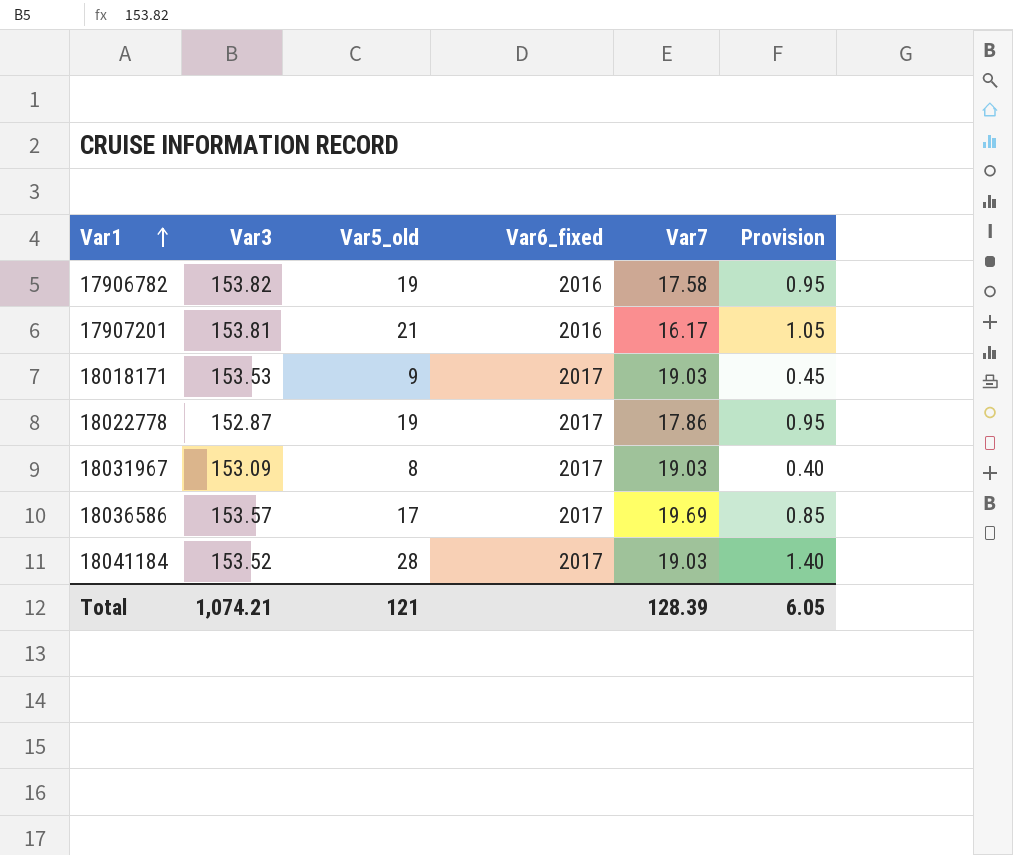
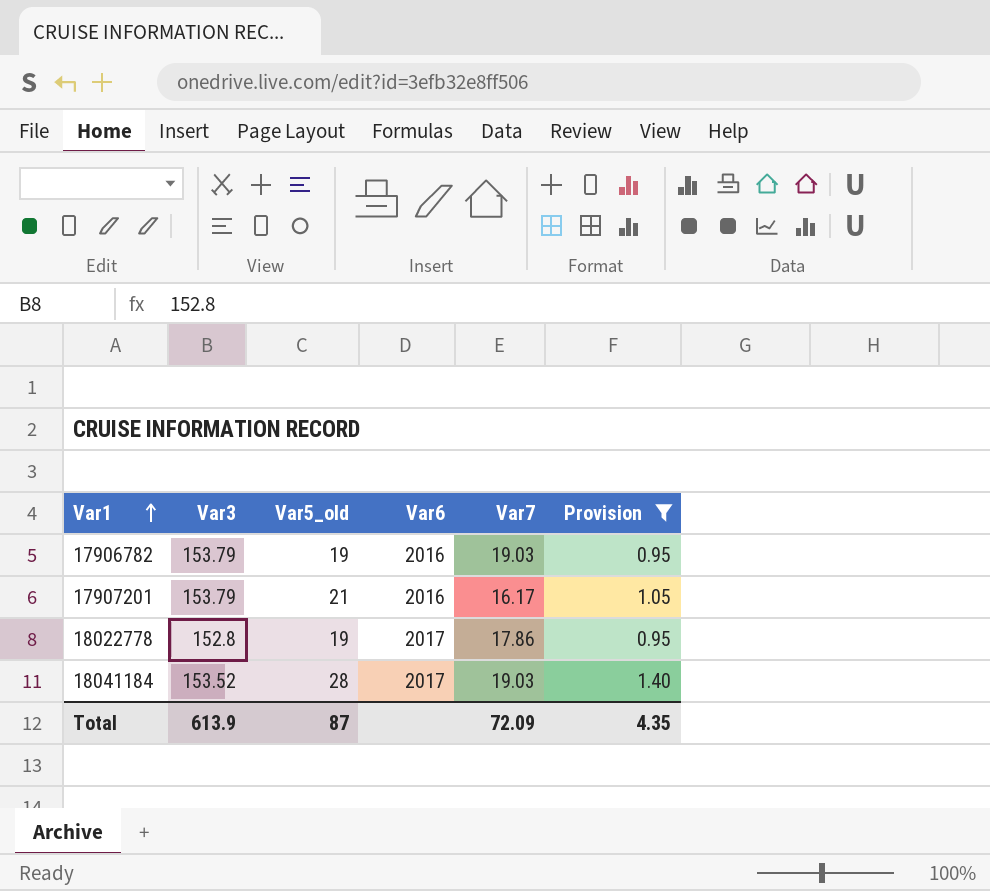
filter: none -> Provision >= 0.95
column name: Var6_fixed -> Var6
17906782 | Var3: 153.82 -> 153.79
17906782 | Var7: 17.58 -> 19.03
17907201 | Var3: 153.81 -> 153.79
18022778 | Var3: 152.87 -> 152.8
Total | Var3: 1,074.21 -> 613.9
Total | Var5_old: 121 -> 87
Total | Var7: 128.39 -> 72.09
Total | Provision: 6.05 -> 4.35

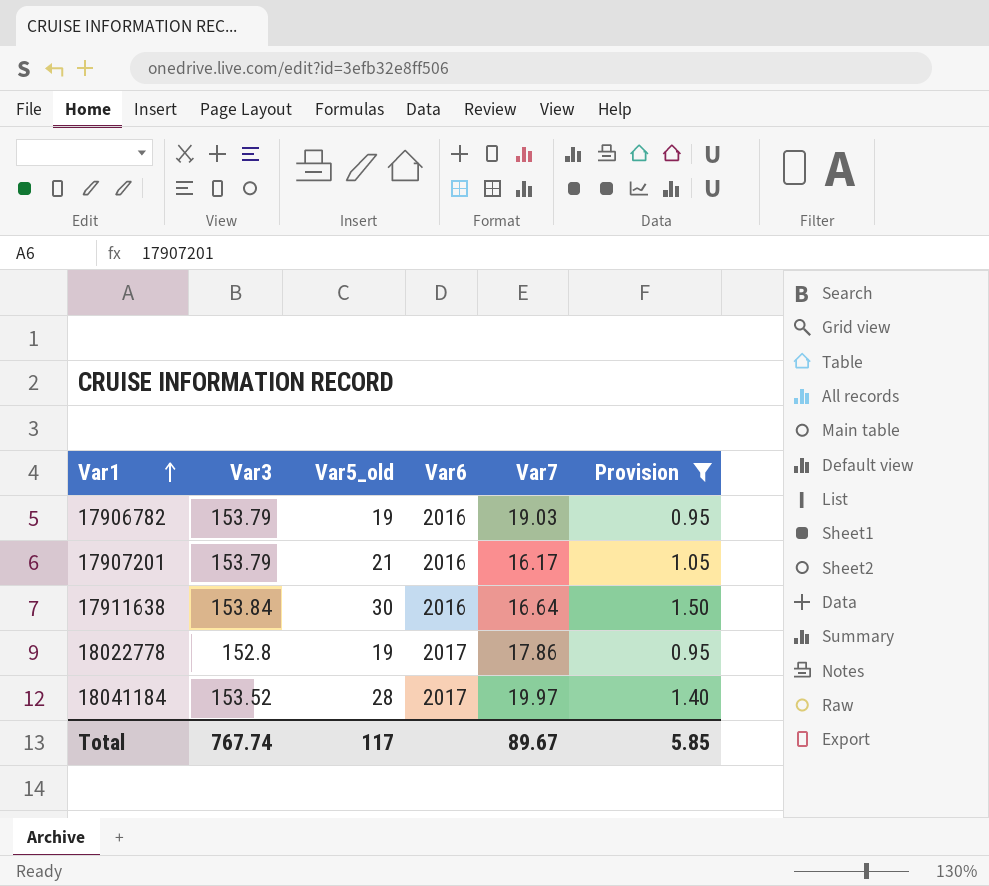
row 17911638: none -> 153.84 | 30 | 2016 | 16.64 | 1.50
18041184 | Var7: 19.03 -> 19.97
Total | Var3: 613.9 -> 767.74
Total | Var5_old: 87 -> 117
Total | Var7: 72.09 -> 89.67
Total | Provision: 4.35 -> 5.85

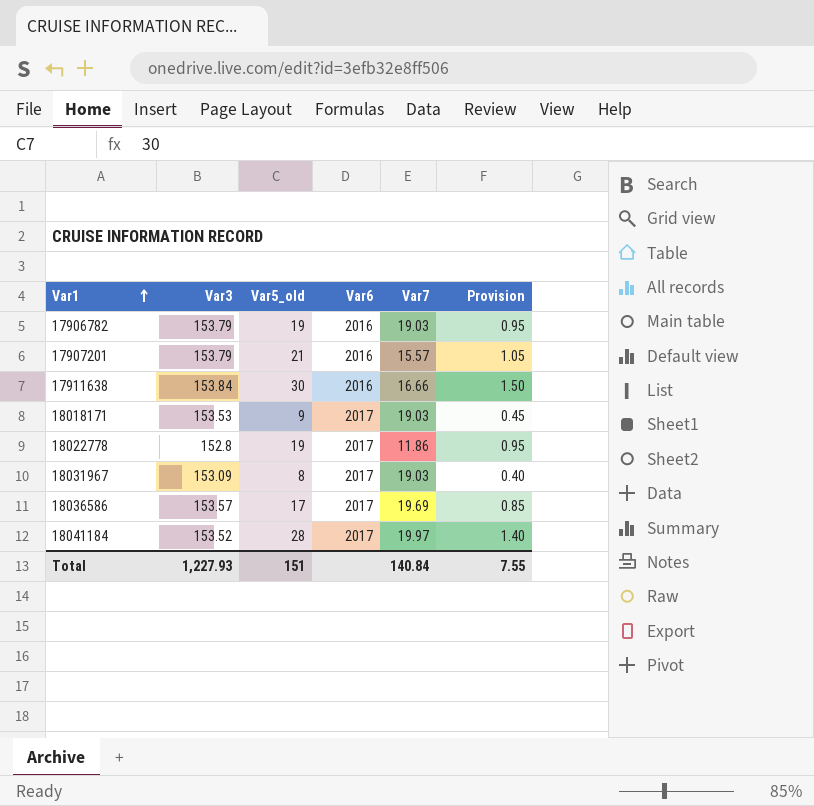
filter: Provision >= 0.95 -> none
17907201 | Var7: 16.17 -> 15.57
17911638 | Var7: 16.64 -> 16.66
18022778 | Var7: 17.86 -> 11.86
Total | Var3: 767.74 -> 1,227.93
Total | Var5_old: 117 -> 151
Total | Var7: 89.67 -> 140.84
Total | Provision: 5.85 -> 7.55

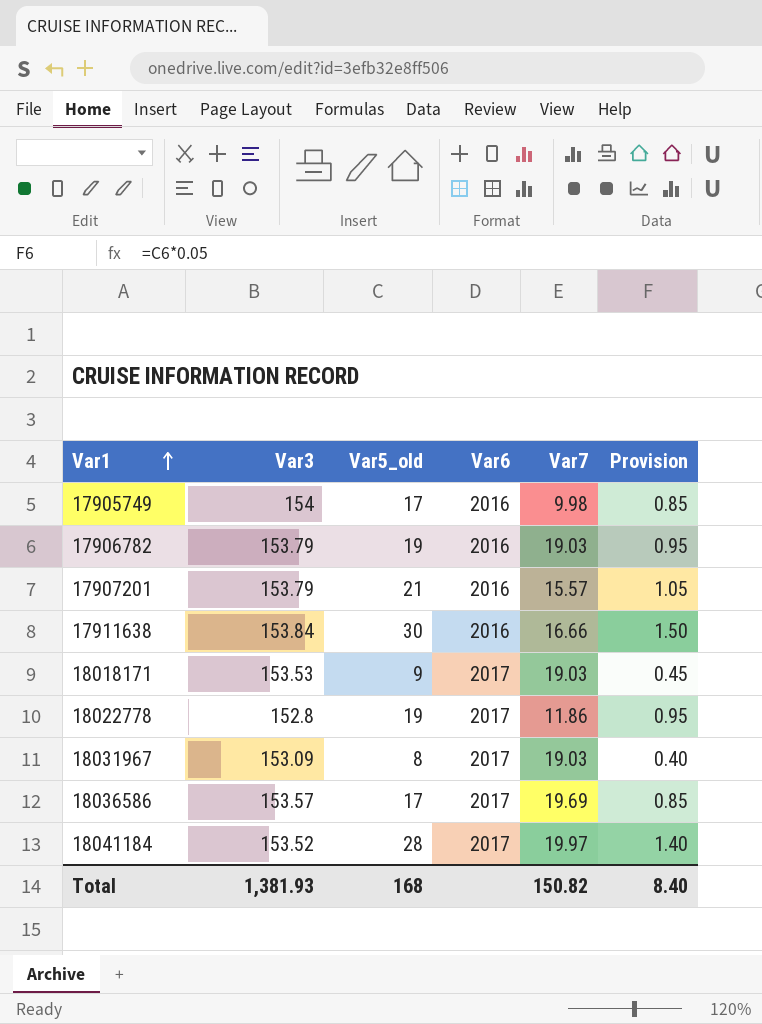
row 17905749: none -> 154 | 17 | 2016 | 9.98 | 0.85
Total | Var3: 1,227.93 -> 1,381.93
Total | Var5_old: 151 -> 168
Total | Var7: 140.84 -> 150.82
Total | Provision: 7.55 -> 8.40

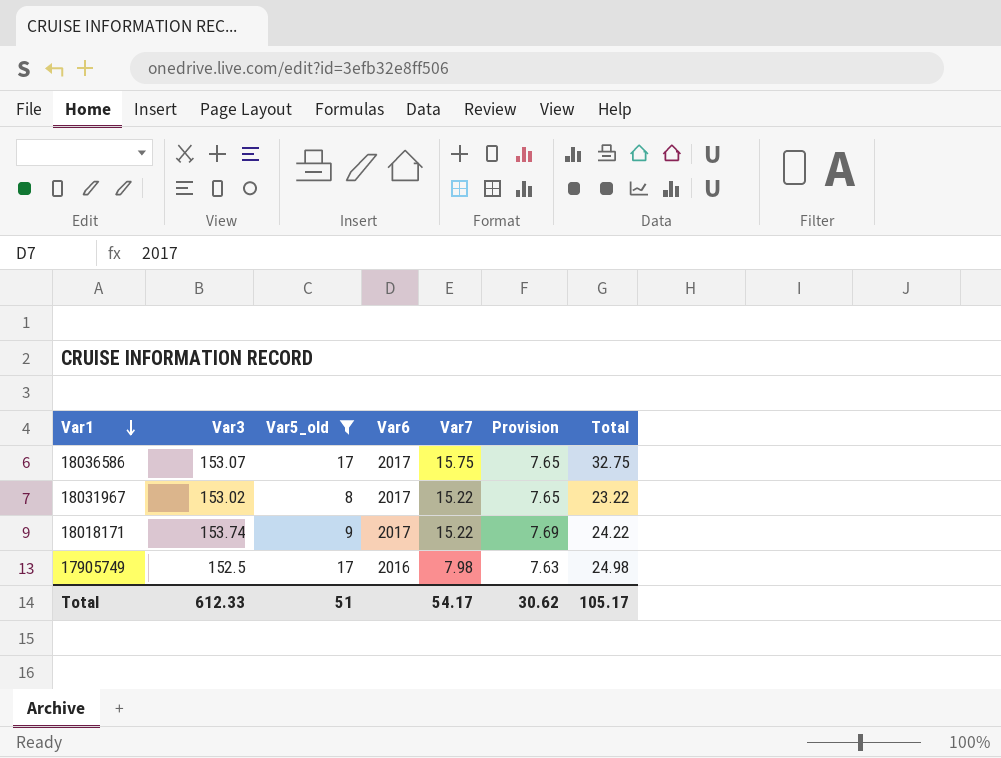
filter: none -> Var5_old <= 17
row order: Var1 ascending -> Var1 descending
column Provision | formula: [Var5_old] * 0.05 -> [Var3] * 0.05
column Total | formula: none -> [Var5_old] + [Var7]
18036586 | Var3: 153.57 -> 153.07
18036586 | Var7: 19.69 -> 15.75
18031967 | Var3: 153.09 -> 153.02
18031967 | Var7: 19.03 -> 15.22
18018171 | Var3: 153.53 -> 153.74
18018171 | Var7: 19.03 -> 15.22
17905749 | Var3: 154 -> 152.5
17905749 | Var7: 9.98 -> 7.98
Total | Var3: 1,381.93 -> 612.33
Total | Var5_old: 168 -> 51
Total | Var7: 150.82 -> 54.17
Total | Provision: 8.40 -> 30.62

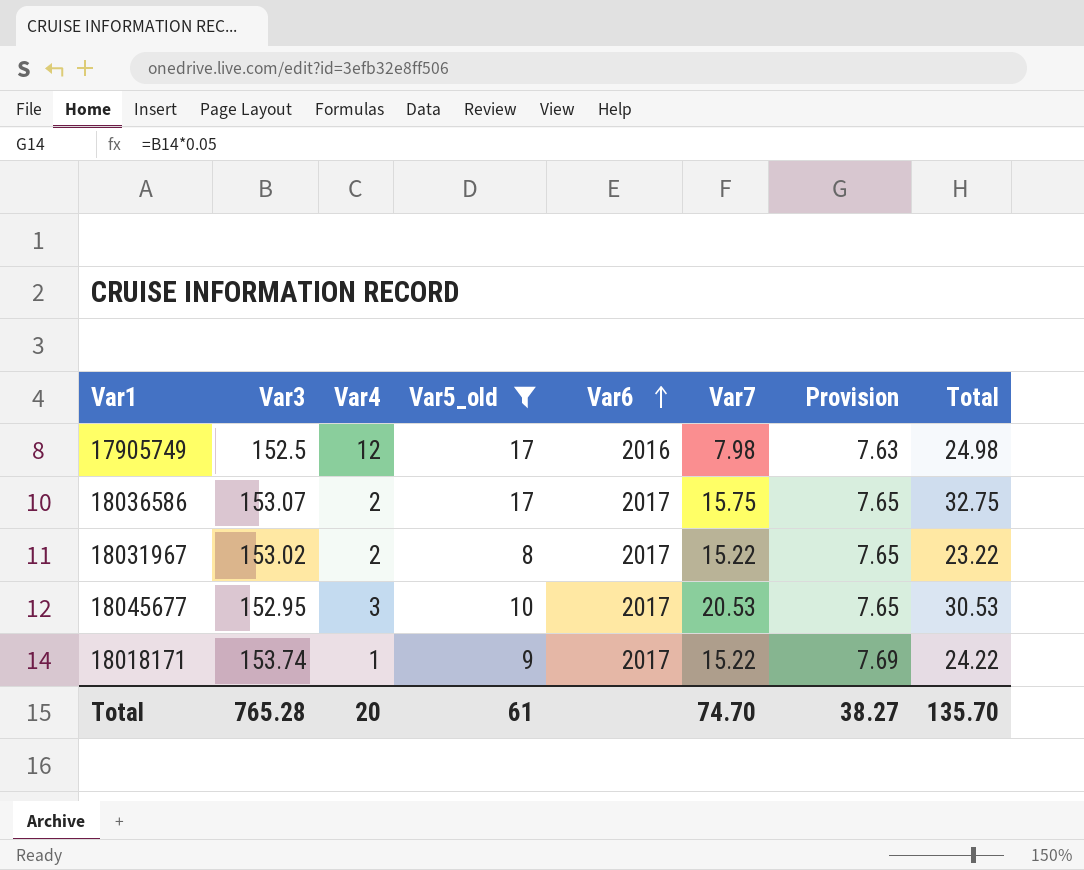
row order: Var1 descending -> Var6 ascending
column Var4 | position: none -> 3
row 18045677: none -> 152.95 | 3 | 10 | 2017 | 20.53 | 7.65 | 30.53
Total | Var3: 612.33 -> 765.28
Total | Var5_old: 51 -> 61
Total | Var7: 54.17 -> 74.70
Total | Provision: 30.62 -> 38.27
Total | Total: 105.17 -> 135.70

